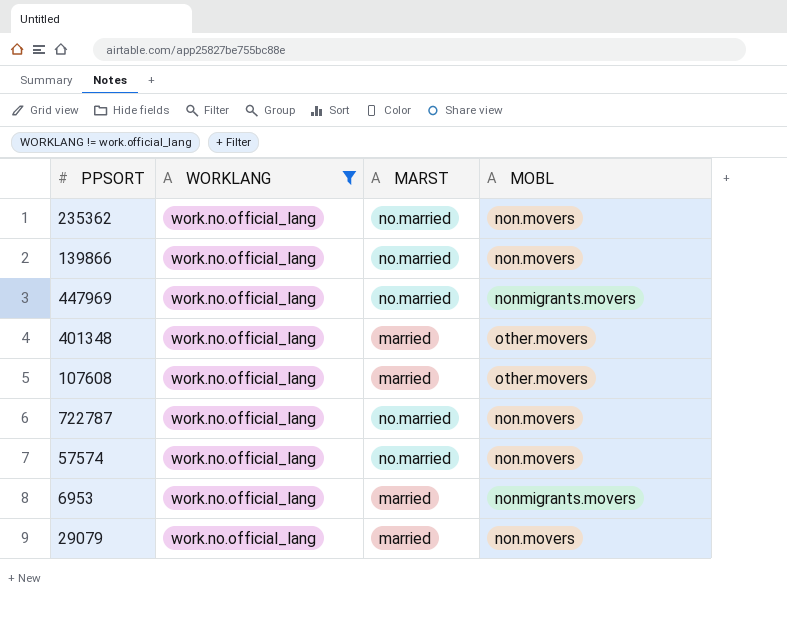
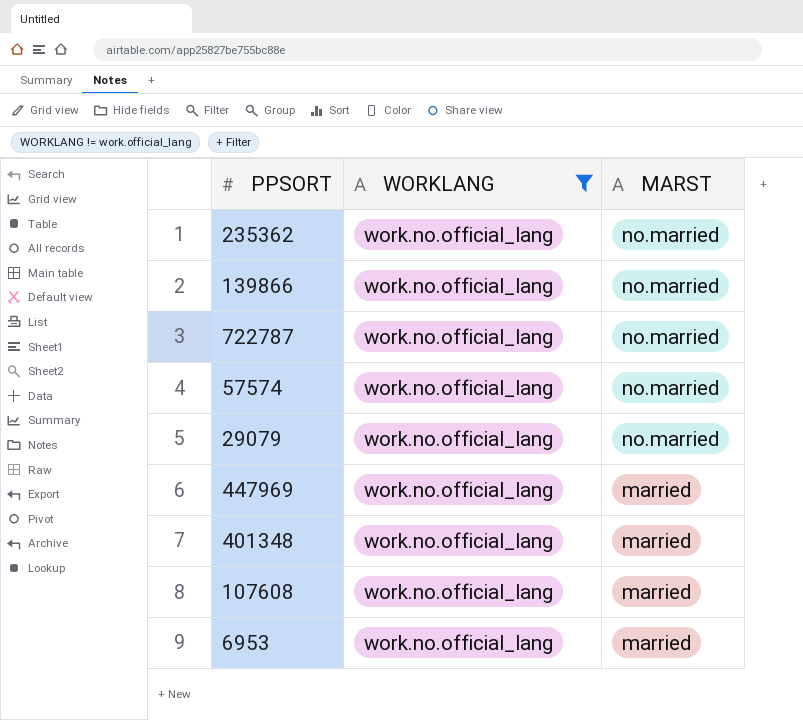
row order: none -> MARST descending
column MOBL | position: 4 -> none
29079 | MARST: married -> no.married
447969 | MARST: no.married -> married

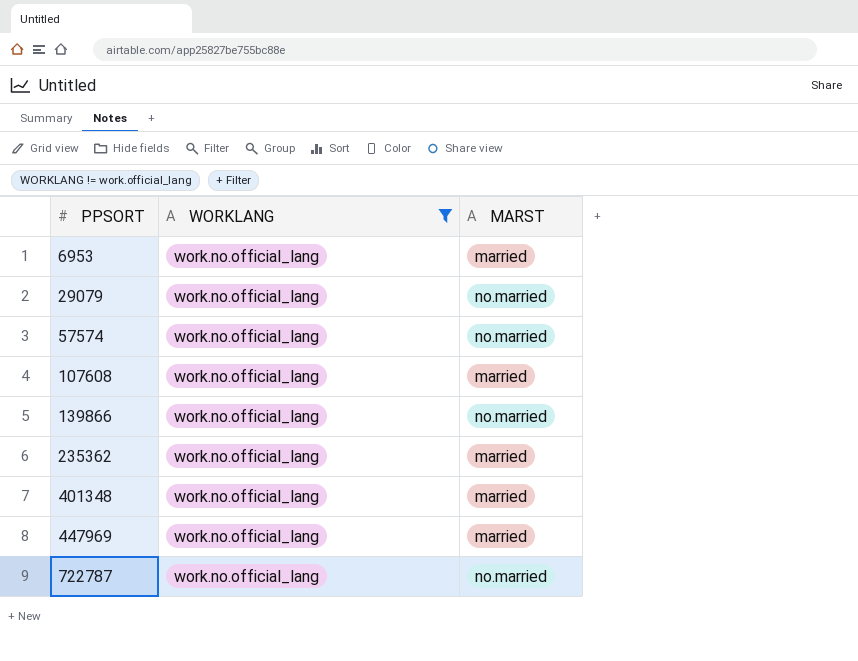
row order: MARST descending -> PPSORT ascending
235362 | MARST: no.married -> married

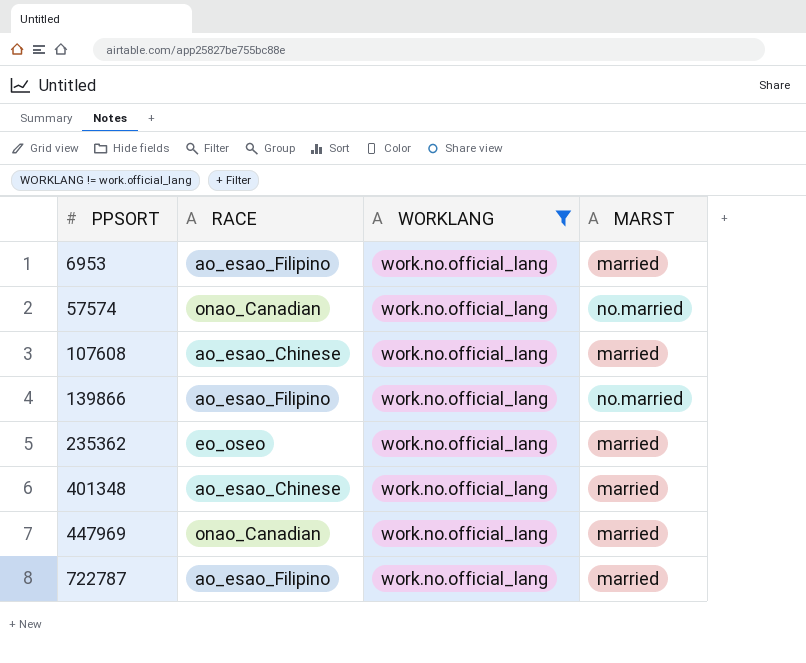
column RACE | position: none -> 2
row 29079: work.no.official_lang | no.married -> none
722787 | MARST: no.married -> married

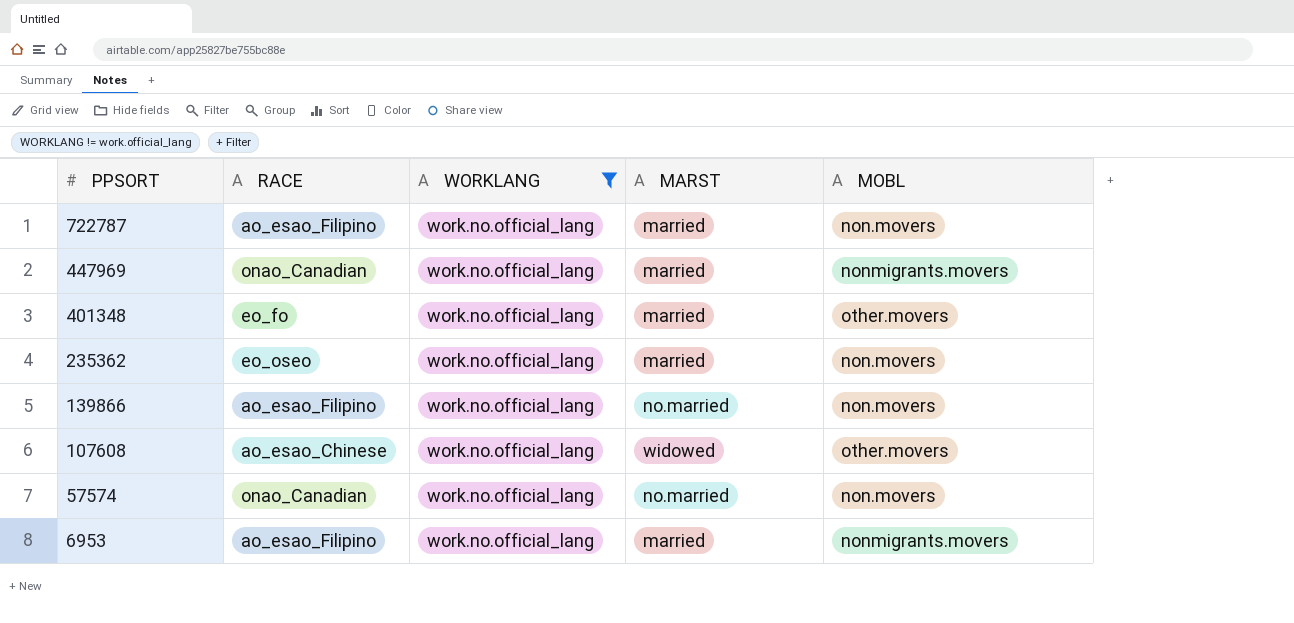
row order: PPSORT ascending -> PPSORT descending
column MOBL | position: none -> 5
401348 | RACE: ao_esao_Chinese -> eo_fo
107608 | MARST: married -> widowed

